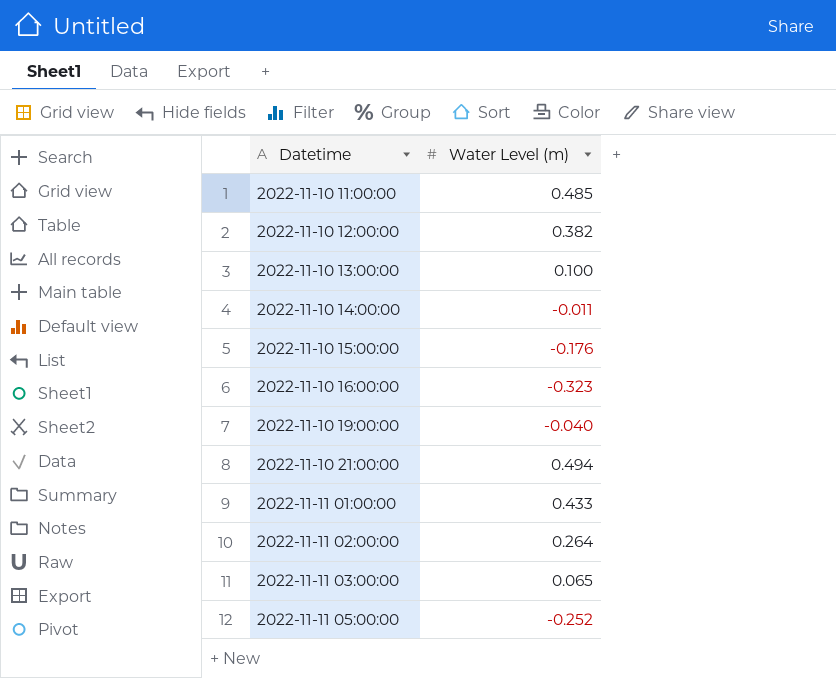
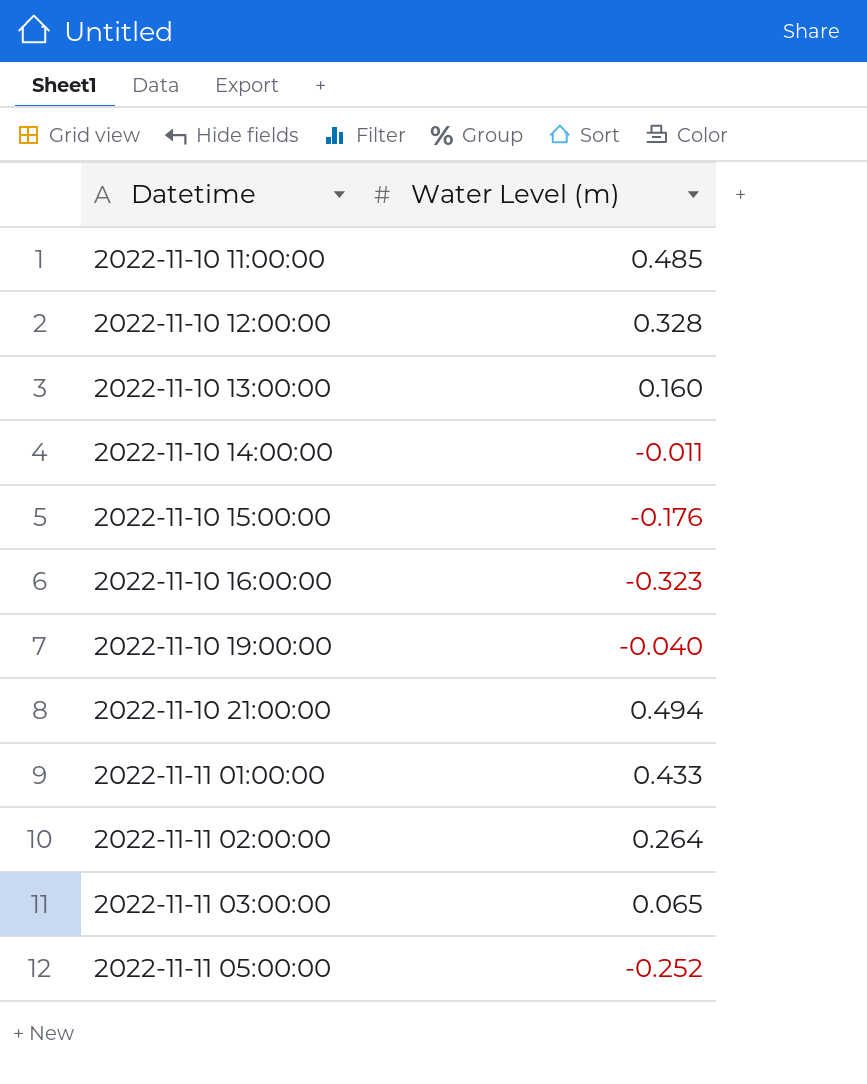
2022-11-10 12:00:00 | Water Level (m): 0.382 -> 0.328
2022-11-10 13:00:00 | Water Level (m): 0.100 -> 0.160

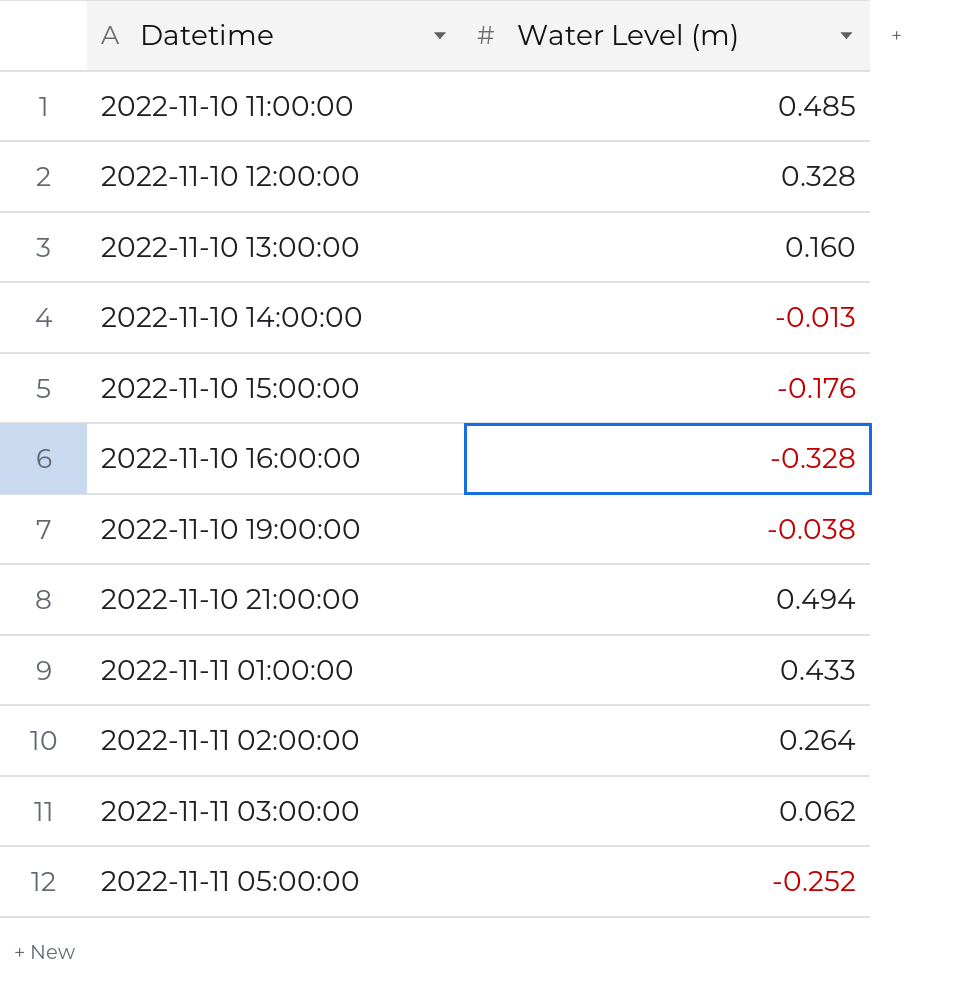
2022-11-10 14:00:00 | Water Level (m): -0.011 -> -0.013
2022-11-10 16:00:00 | Water Level (m): -0.323 -> -0.328
2022-11-10 19:00:00 | Water Level (m): -0.040 -> -0.038
2022-11-11 03:00:00 | Water Level (m): 0.065 -> 0.062

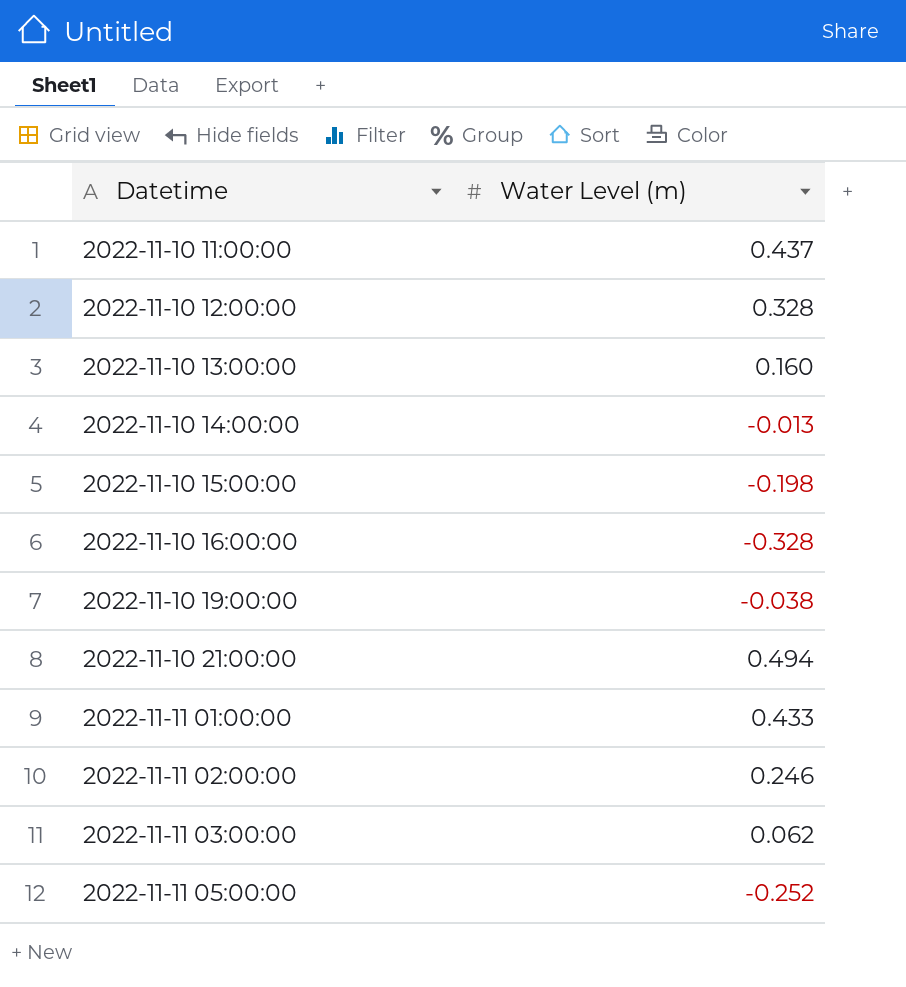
2022-11-10 11:00:00 | Water Level (m): 0.485 -> 0.437
2022-11-10 15:00:00 | Water Level (m): -0.176 -> -0.198
2022-11-11 02:00:00 | Water Level (m): 0.264 -> 0.246

